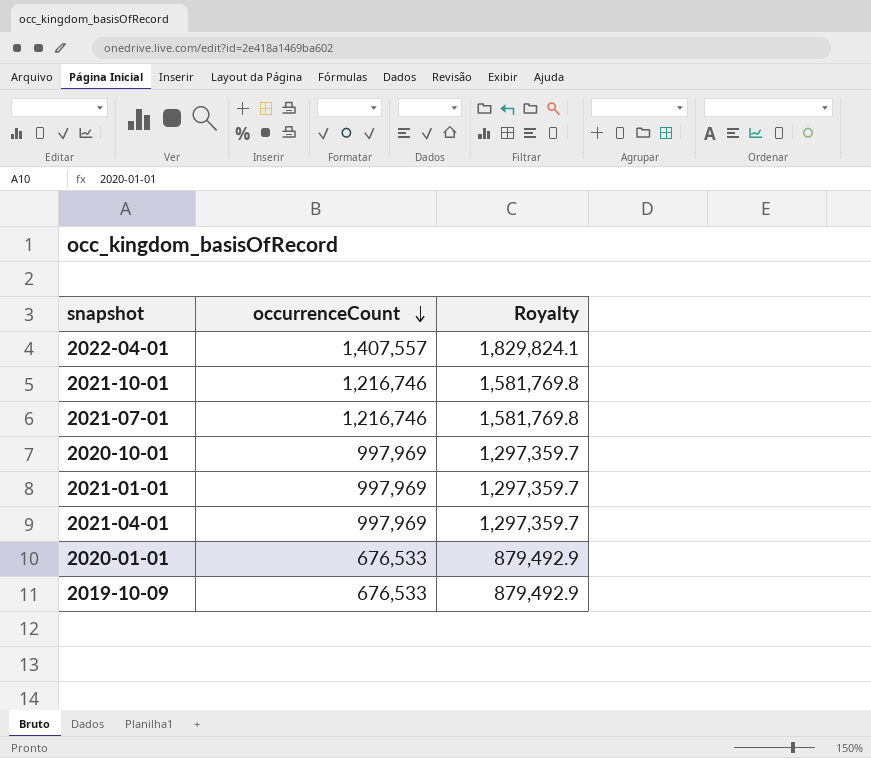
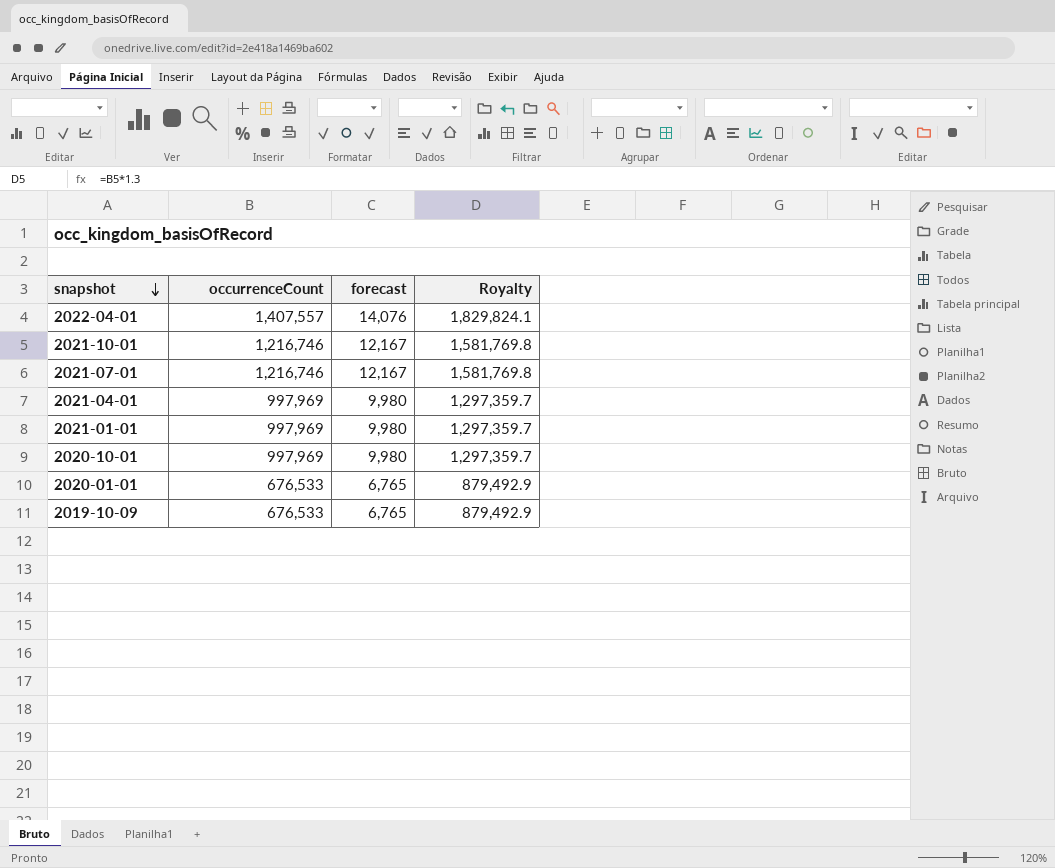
row order: occurrenceCount descending -> snapshot descending
column forecast | formula: none -> [occurrenceCount] * 0.01

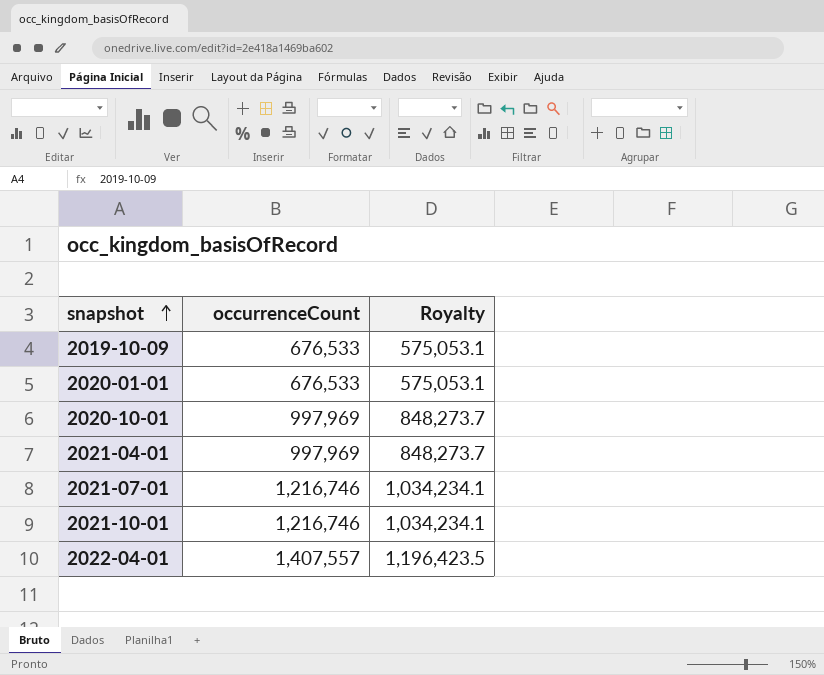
row order: snapshot descending -> snapshot ascending
column forecast | formula: [occurrenceCount] * 0.01 -> none
column Royalty | formula: [occurrenceCount] * 1.3 -> [occurrenceCount] * 0.85
row 2021-01-01: 997,969 | 9,980 | 1,297,359.7 -> none

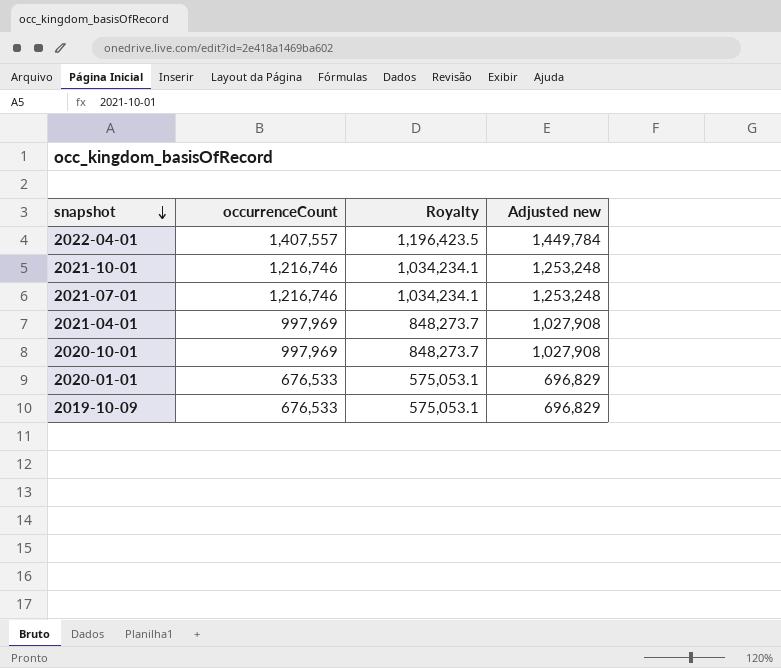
row order: snapshot ascending -> snapshot descending
column Adjusted new | formula: none -> [occurrenceCount] * 1.03

